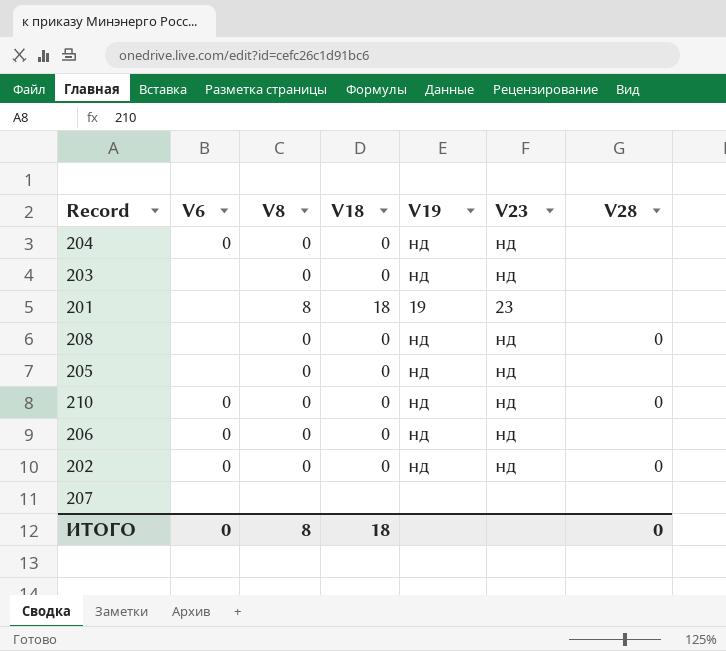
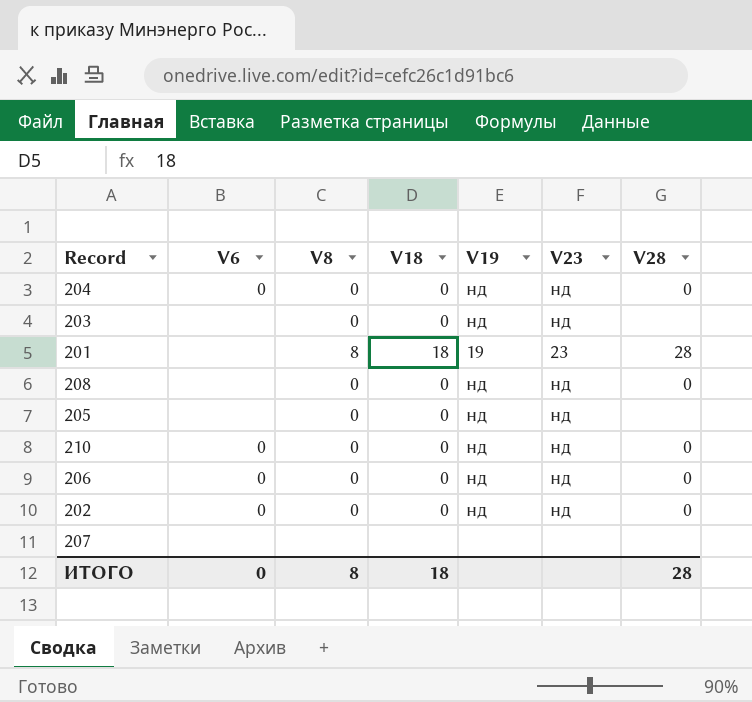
204 | V28: none -> 0
201 | V28: none -> 28
206 | V28: none -> 0
ИТОГО | V28: 0 -> 28

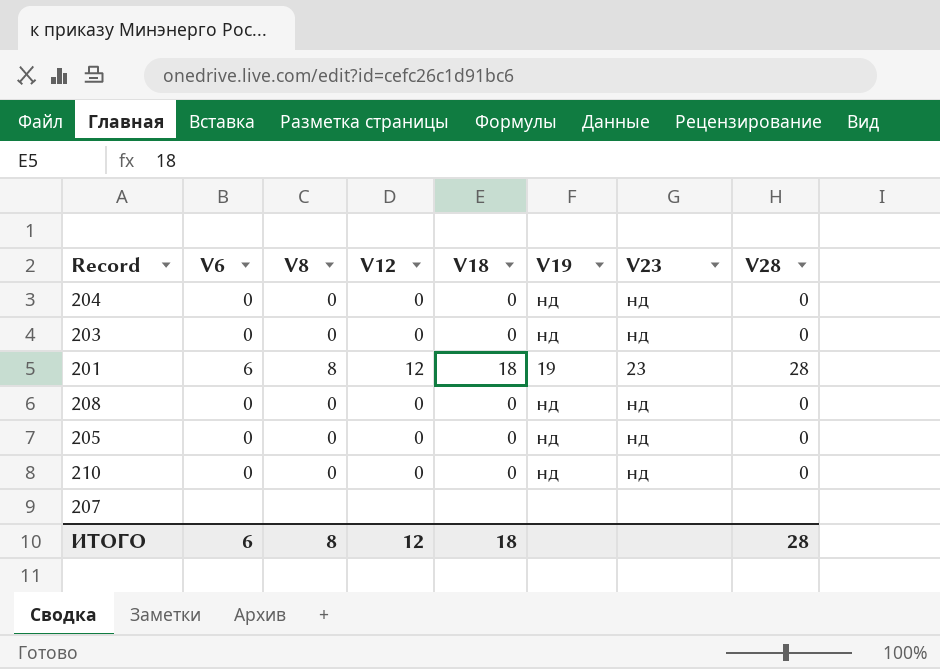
column V12 | position: none -> 4
row 206: 0 | 0 | 0 | нд | нд | 0 -> none
row 202: 0 | 0 | 0 | нд | нд | 0 -> none
203 | V6: none -> 0
203 | V28: none -> 0
201 | V6: none -> 6
208 | V6: none -> 0
205 | V6: none -> 0
205 | V28: none -> 0
ИТОГО | V6: 0 -> 6

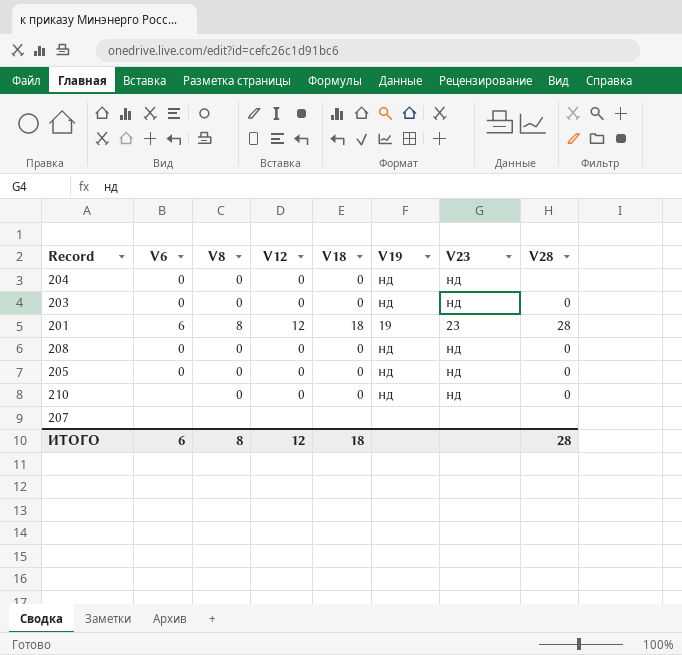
204 | V28: 0 -> none
210 | V6: 0 -> none

